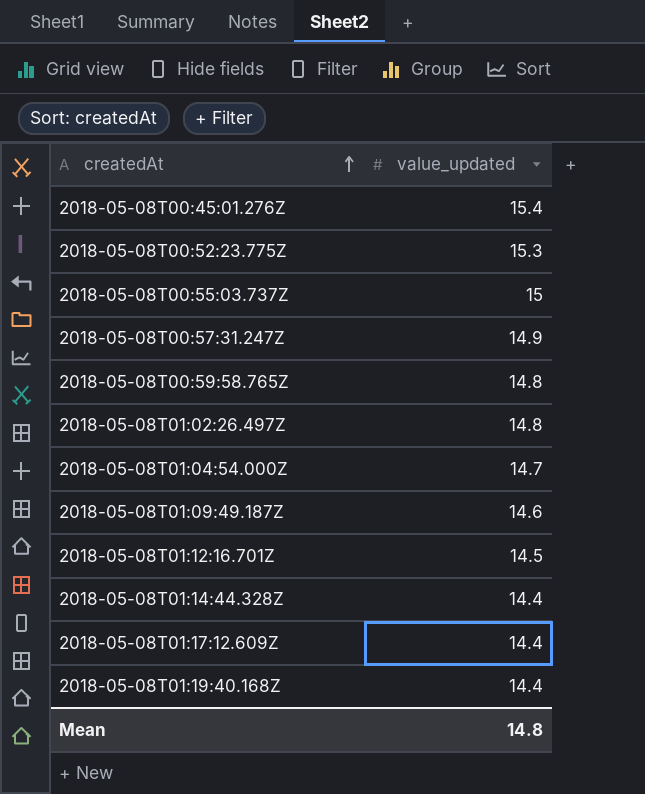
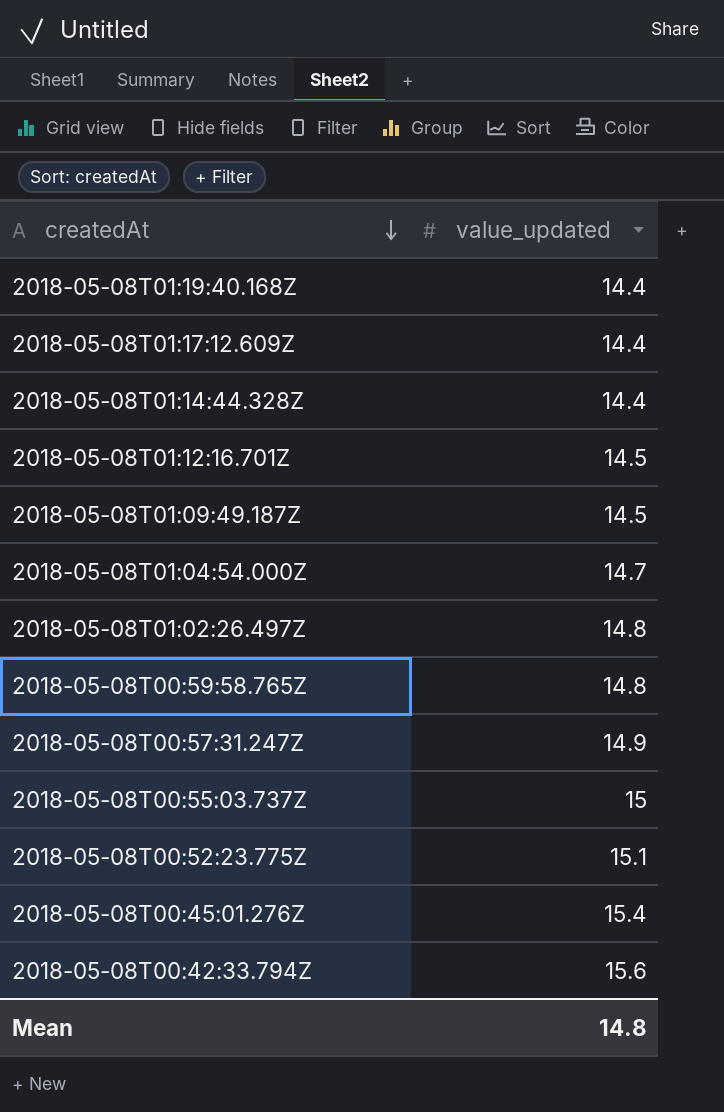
row order: createdAt ascending -> createdAt descending
2018-05-08T01:09:49.187Z | value_updated: 14.6 -> 14.5
2018-05-08T00:52:23.775Z | value_updated: 15.3 -> 15.1
row 2018-05-08T00:42:33.794Z: none -> 15.6

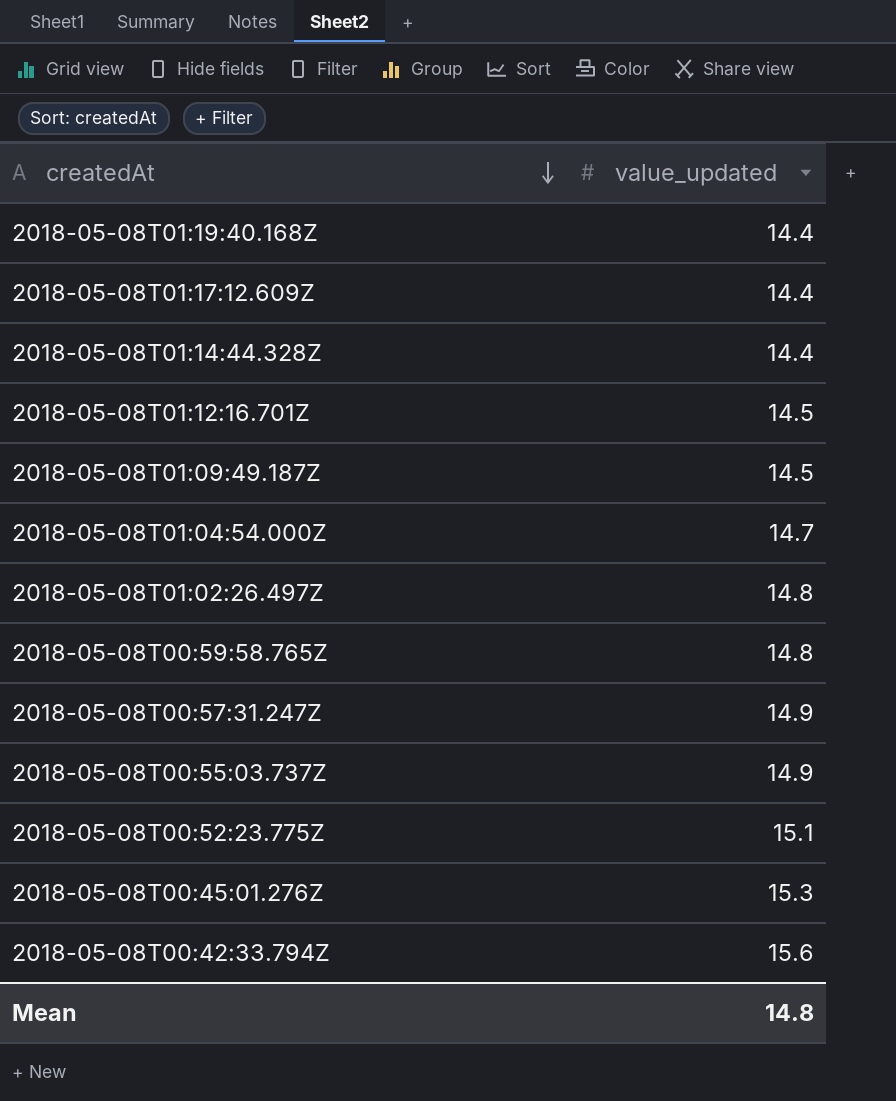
2018-05-08T00:55:03.737Z | value_updated: 15 -> 14.9
2018-05-08T00:45:01.276Z | value_updated: 15.4 -> 15.3

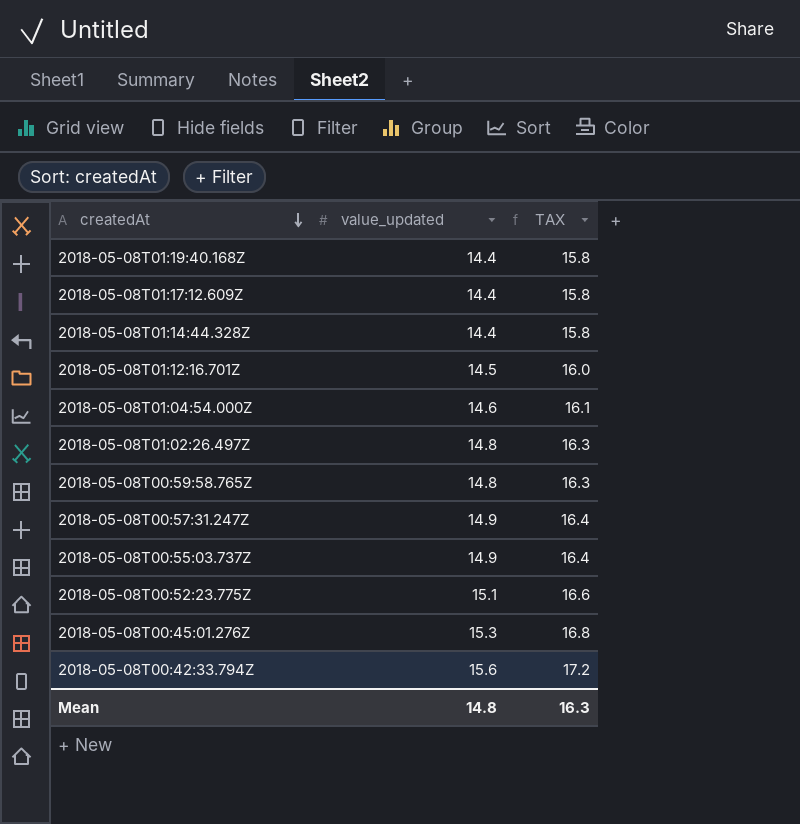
column TAX | formula: none -> [value_updated] * 1.1
row 2018-05-08T01:09:49.187Z: 14.5 -> none
2018-05-08T01:04:54.000Z | value_updated: 14.7 -> 14.6

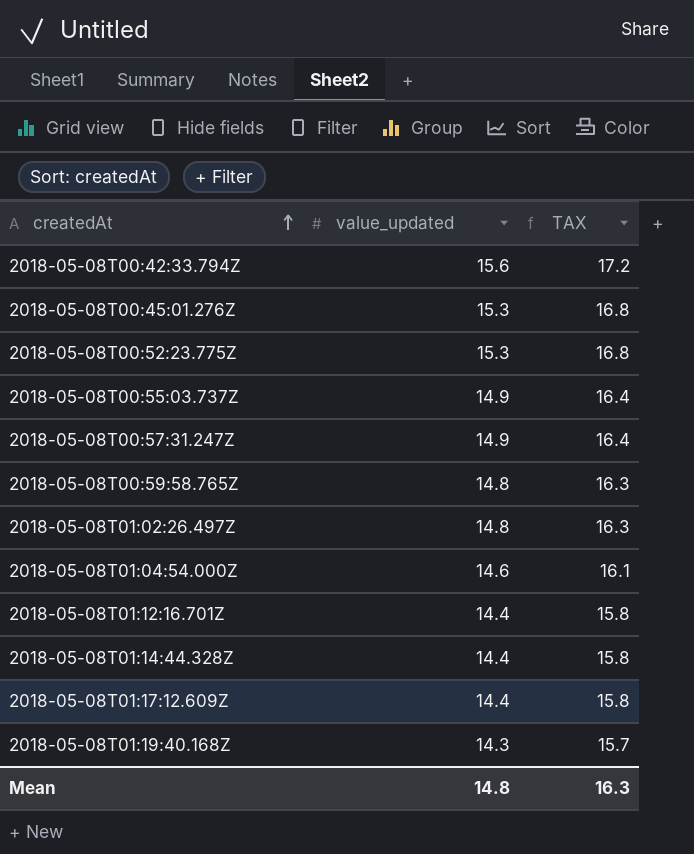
row order: createdAt descending -> createdAt ascending
2018-05-08T00:52:23.775Z | value_updated: 15.1 -> 15.3
2018-05-08T00:52:23.775Z | TAX: 16.6 -> 16.8
2018-05-08T01:12:16.701Z | value_updated: 14.5 -> 14.4
2018-05-08T01:12:16.701Z | TAX: 16.0 -> 15.8
2018-05-08T01:19:40.168Z | value_updated: 14.4 -> 14.3
2018-05-08T01:19:40.168Z | TAX: 15.8 -> 15.7

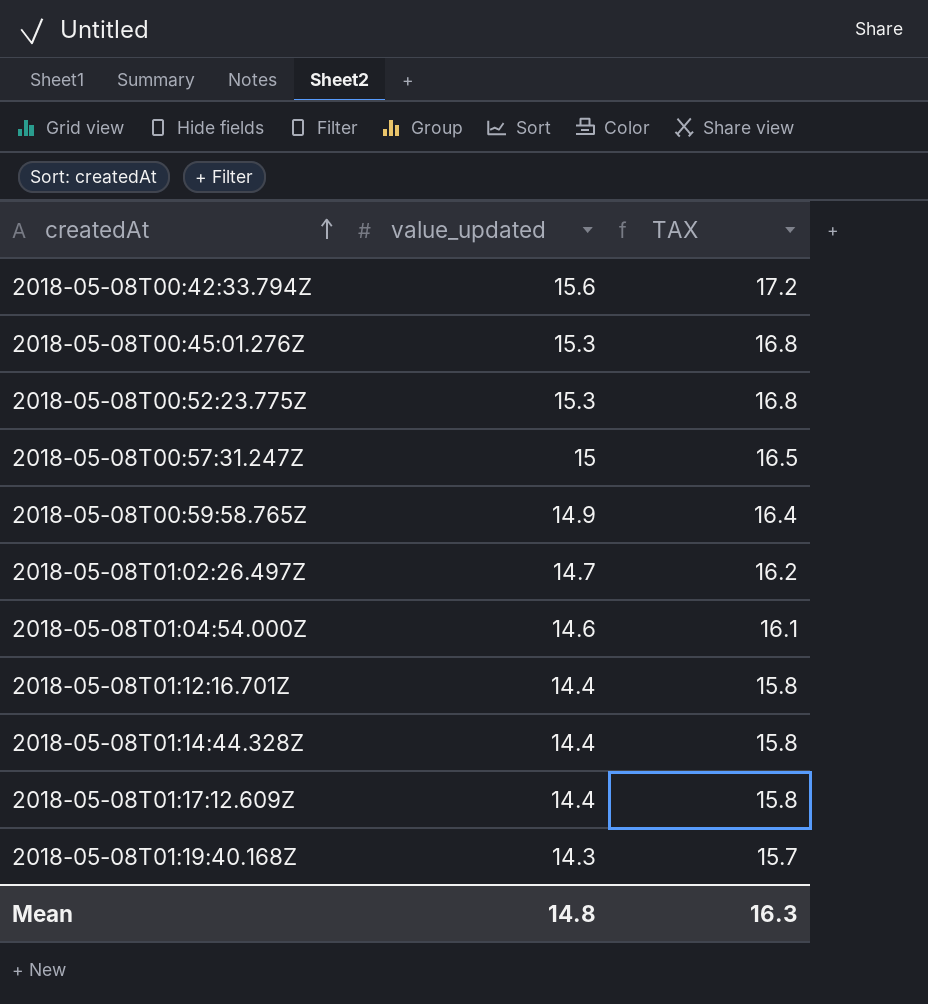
row 2018-05-08T00:55:03.737Z: 14.9 | 16.4 -> none
2018-05-08T00:57:31.247Z | value_updated: 14.9 -> 15
2018-05-08T00:57:31.247Z | TAX: 16.4 -> 16.5
2018-05-08T00:59:58.765Z | value_updated: 14.8 -> 14.9
2018-05-08T00:59:58.765Z | TAX: 16.3 -> 16.4
2018-05-08T01:02:26.497Z | value_updated: 14.8 -> 14.7
2018-05-08T01:02:26.497Z | TAX: 16.3 -> 16.2

